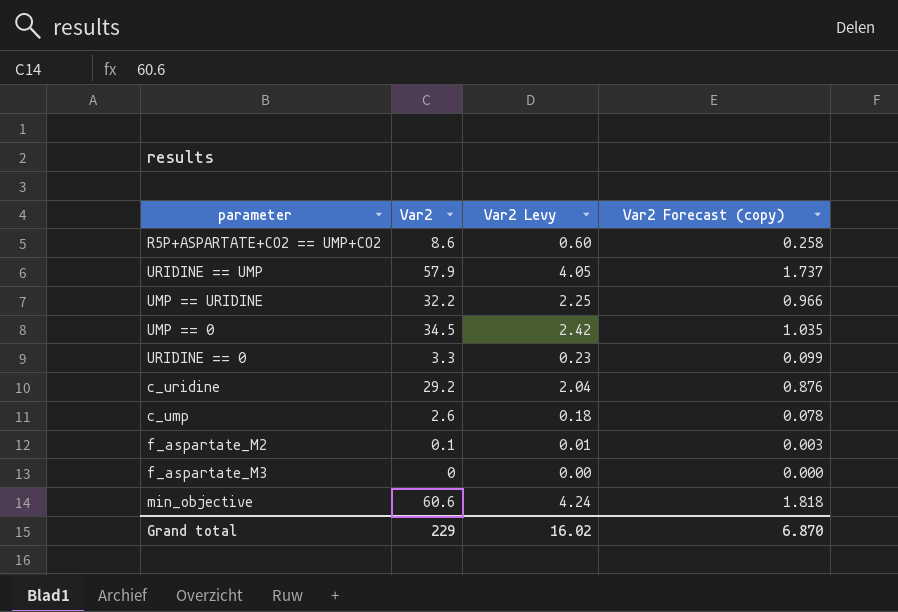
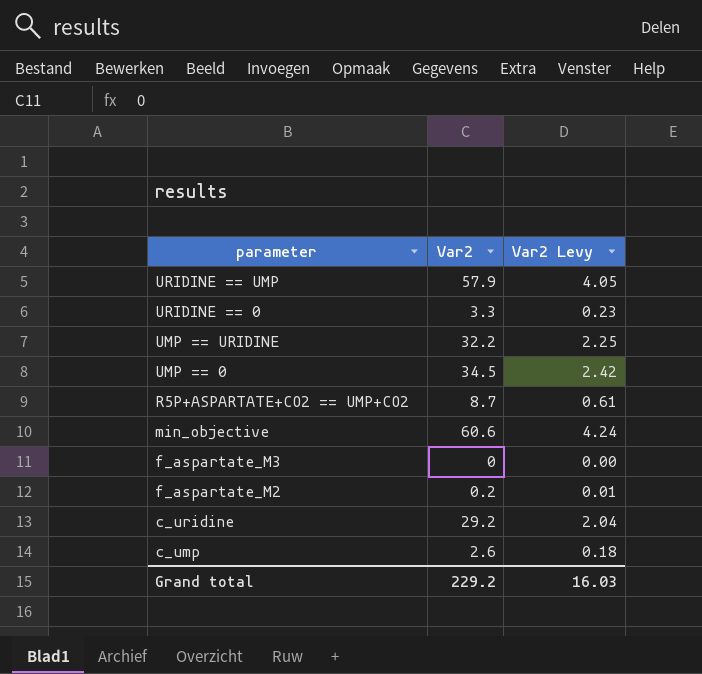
row order: none -> parameter descending
column Var2 Forecast (copy) | formula: [Var2] * 0.03 -> none
R5P+ASPARTATE+CO2 == UMP+CO2 | Var2: 8.6 -> 8.7
R5P+ASPARTATE+CO2 == UMP+CO2 | Var2 Levy: 0.60 -> 0.61
f_aspartate_M2 | Var2: 0.1 -> 0.2
Grand total | Var2: 229 -> 229.2
Grand total | Var2 Levy: 16.02 -> 16.03

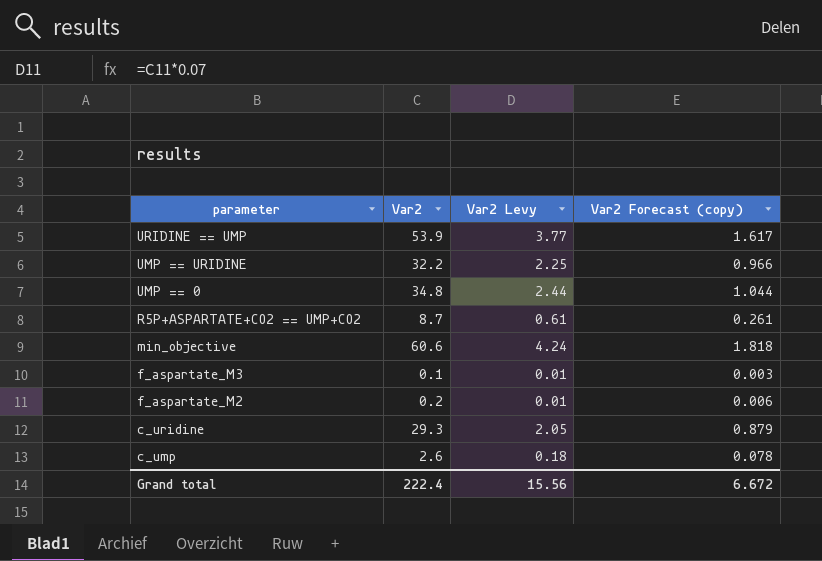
column Var2 Forecast (copy) | formula: none -> [Var2] * 0.03
row URIDINE == 0: 3.3 | 0.23 -> none
URIDINE == UMP | Var2: 57.9 -> 53.9
URIDINE == UMP | Var2 Levy: 4.05 -> 3.77
UMP == 0 | Var2: 34.5 -> 34.8
UMP == 0 | Var2 Levy: 2.42 -> 2.44
f_aspartate_M3 | Var2: 0 -> 0.1
f_aspartate_M3 | Var2 Levy: 0.00 -> 0.01
c_uridine | Var2: 29.2 -> 29.3
c_uridine | Var2 Levy: 2.04 -> 2.05
Grand total | Var2: 229.2 -> 222.4
Grand total | Var2 Levy: 16.03 -> 15.56

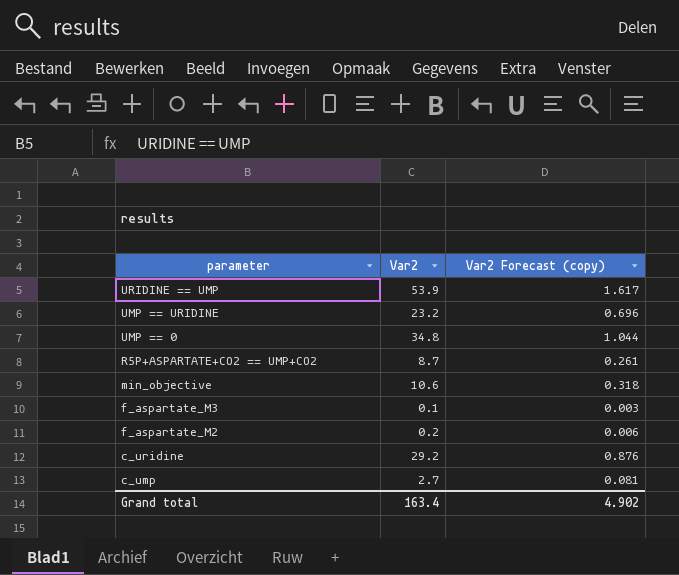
column Var2 Levy | formula: [Var2] * 0.07 -> none
UMP == URIDINE | Var2: 32.2 -> 23.2
UMP == URIDINE | Var2 Forecast (copy): 0.966 -> 0.696
min_objective | Var2: 60.6 -> 10.6
min_objective | Var2 Forecast (copy): 1.818 -> 0.318
c_uridine | Var2: 29.3 -> 29.2
c_uridine | Var2 Forecast (copy): 0.879 -> 0.876
c_ump | Var2: 2.6 -> 2.7
c_ump | Var2 Forecast (copy): 0.078 -> 0.081
Grand total | Var2: 222.4 -> 163.4
Grand total | Var2 Forecast (copy): 6.672 -> 4.902

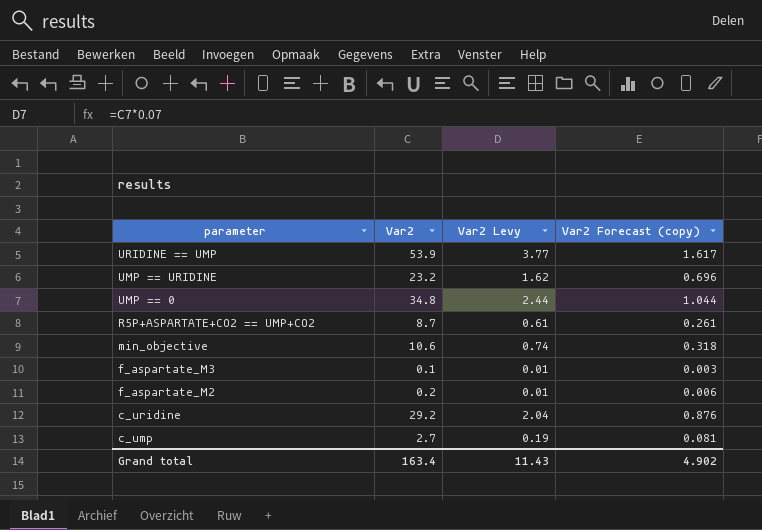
column Var2 Levy | formula: none -> [Var2] * 0.07

